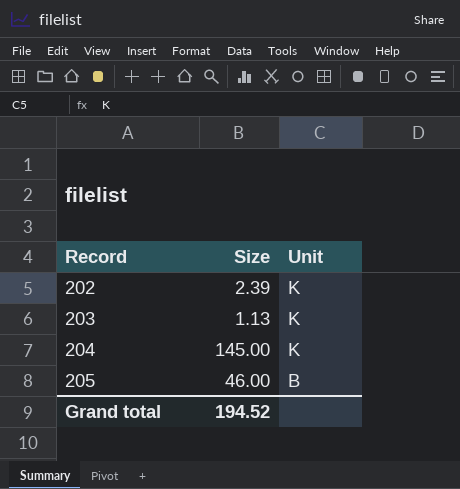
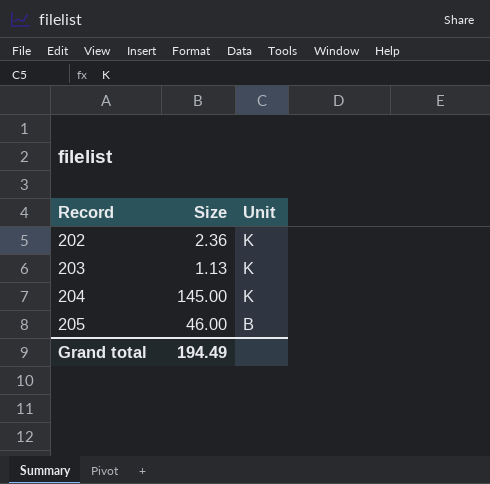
202 | Size: 2.39 -> 2.36
Grand total | Size: 194.52 -> 194.49

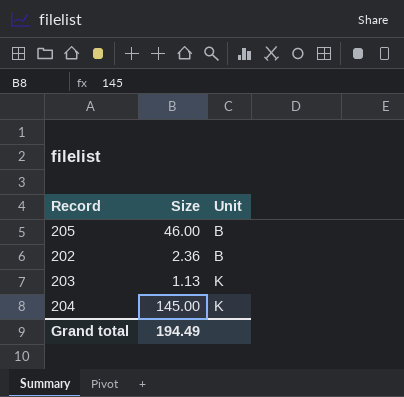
row order: Record ascending -> Unit ascending
202 | Unit: K -> B

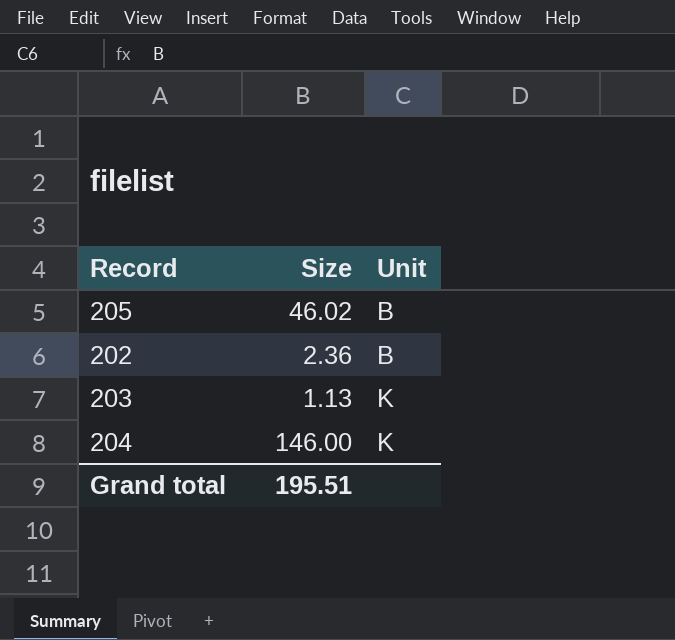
205 | Size: 46.00 -> 46.02
204 | Size: 145.00 -> 146.00
Grand total | Size: 194.49 -> 195.51

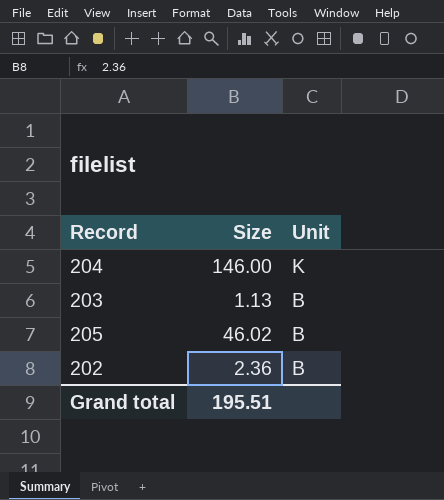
row order: Unit ascending -> Unit descending
203 | Unit: K -> B

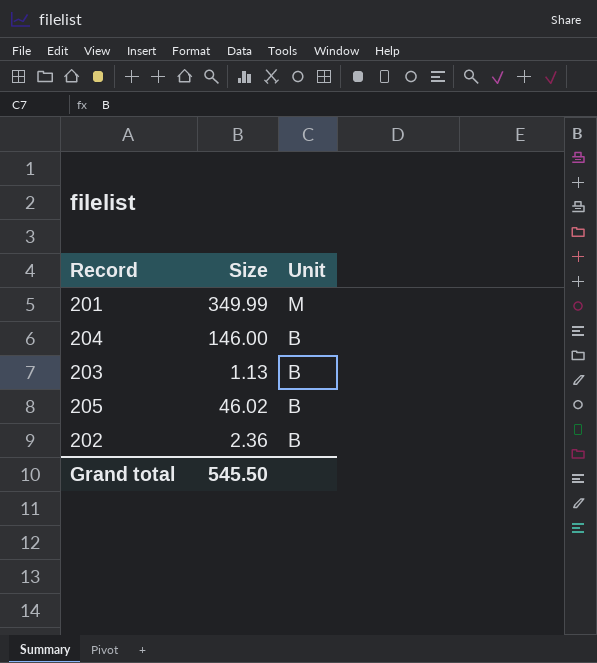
row 201: none -> 349.99 | M
204 | Unit: K -> B
Grand total | Size: 195.51 -> 545.50

